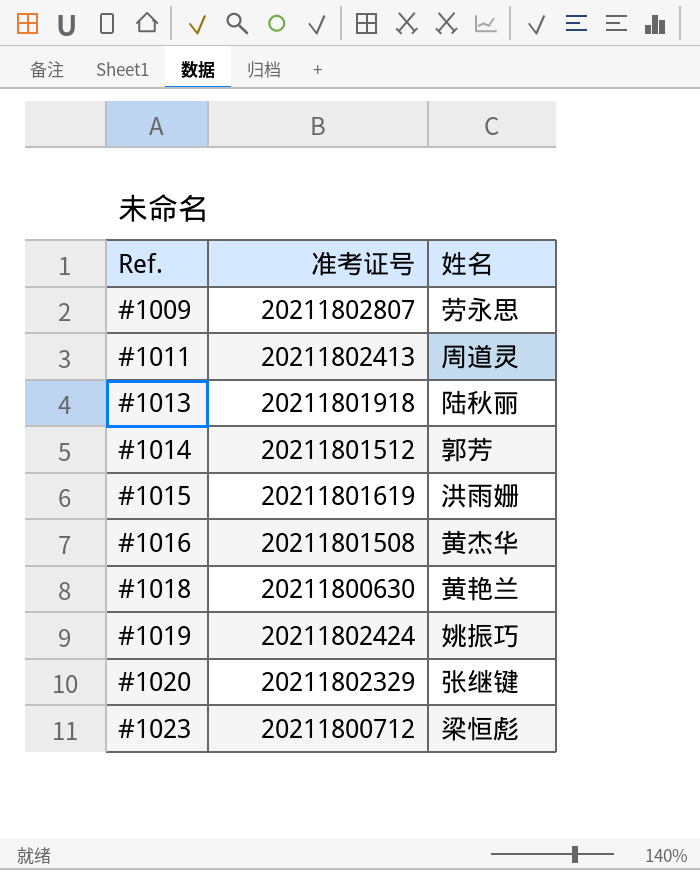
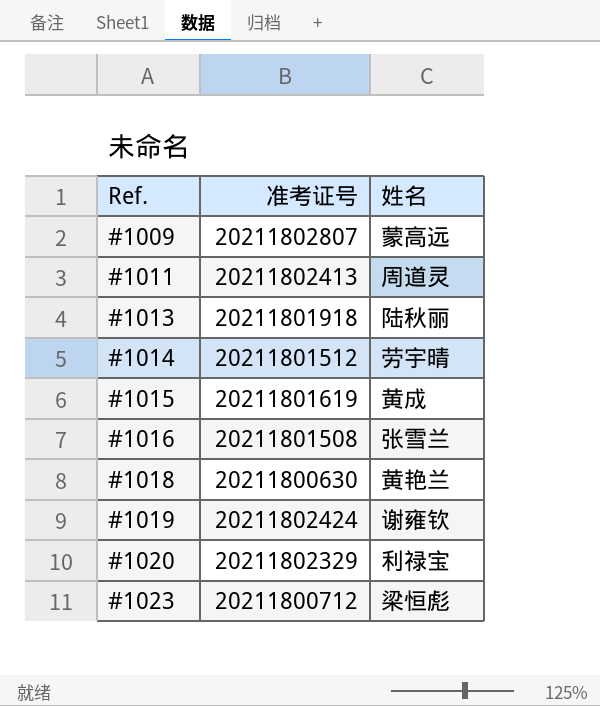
#1009 | 姓名: 劳永思 -> 蒙高远
#1014 | 姓名: 郭芳 -> 劳宇晴
#1015 | 姓名: 洪雨姗 -> 黄成
#1016 | 姓名: 黄杰华 -> 张雪兰
#1019 | 姓名: 姚振巧 -> 谢雍钦
#1020 | 姓名: 张继键 -> 利禄宝

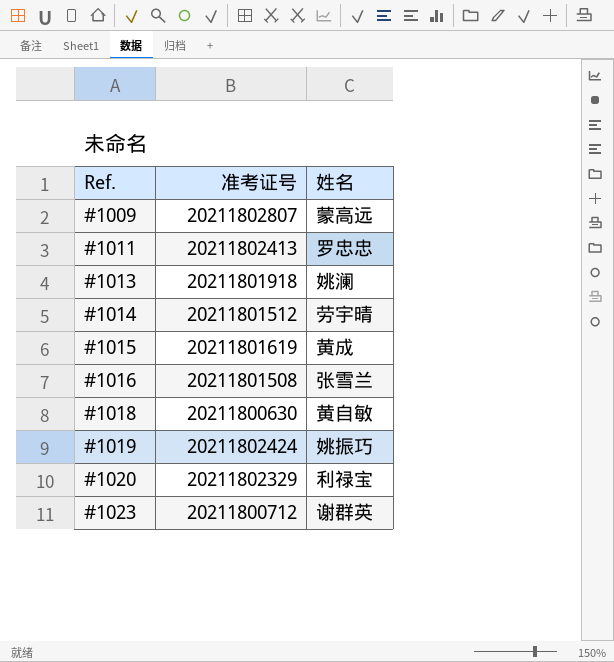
#1011 | 姓名: 周道灵 -> 罗忠忠
#1013 | 姓名: 陆秋丽 -> 姚澜
#1018 | 姓名: 黄艳兰 -> 黄自敏
#1019 | 姓名: 谢雍钦 -> 姚振巧
#1023 | 姓名: 梁恒彪 -> 谢群英

